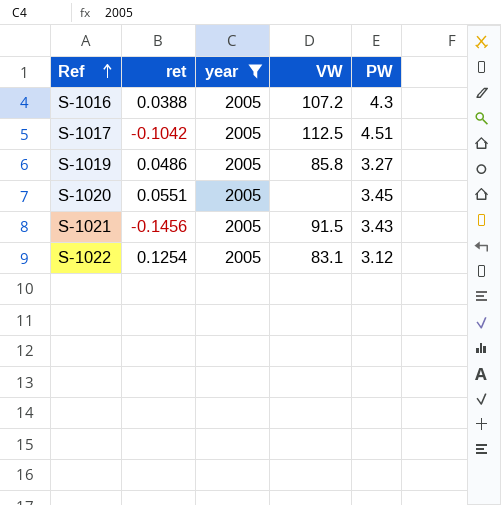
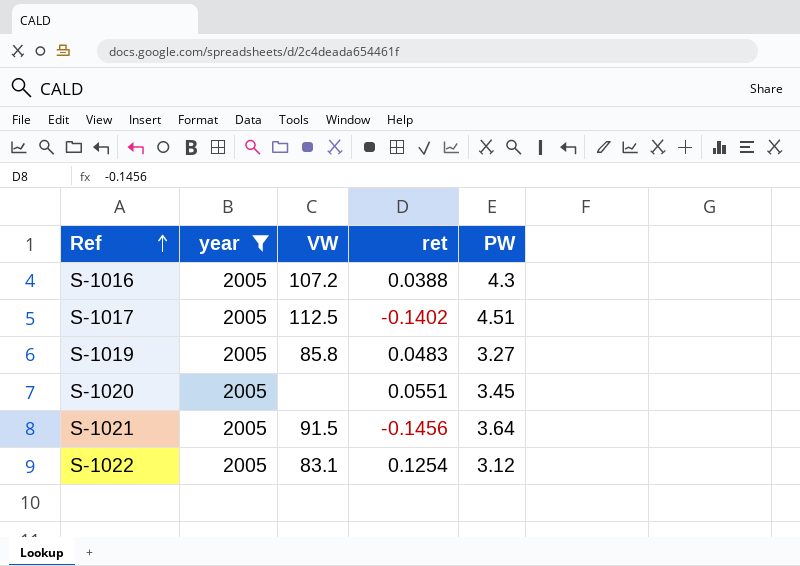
column ret | position: 2 -> 4
S-1017 | ret: -0.1042 -> -0.1402
S-1019 | ret: 0.0486 -> 0.0483
S-1021 | PW: 3.43 -> 3.64

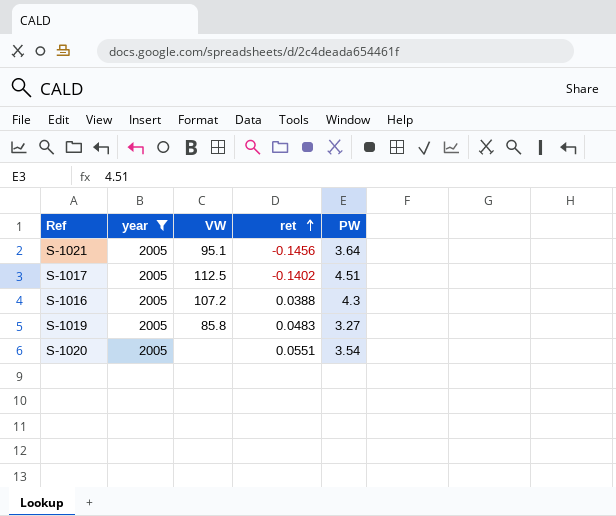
row order: Ref ascending -> ret ascending
row S-1022: 2005 | 83.1 | 0.1254 | 3.12 -> none
S-1021 | VW: 91.5 -> 95.1
S-1020 | PW: 3.45 -> 3.54

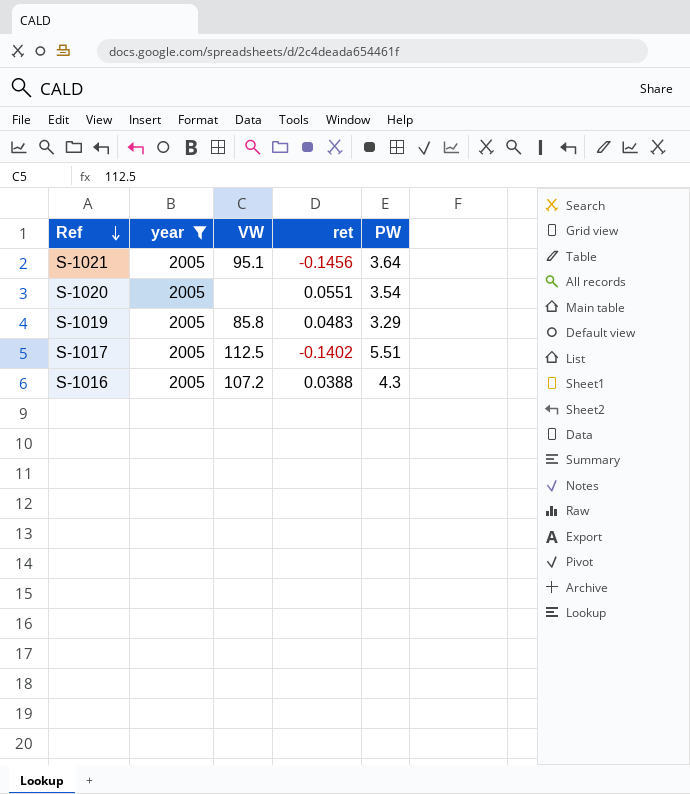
row order: ret ascending -> Ref descending
S-1019 | PW: 3.27 -> 3.29
S-1017 | PW: 4.51 -> 5.51

